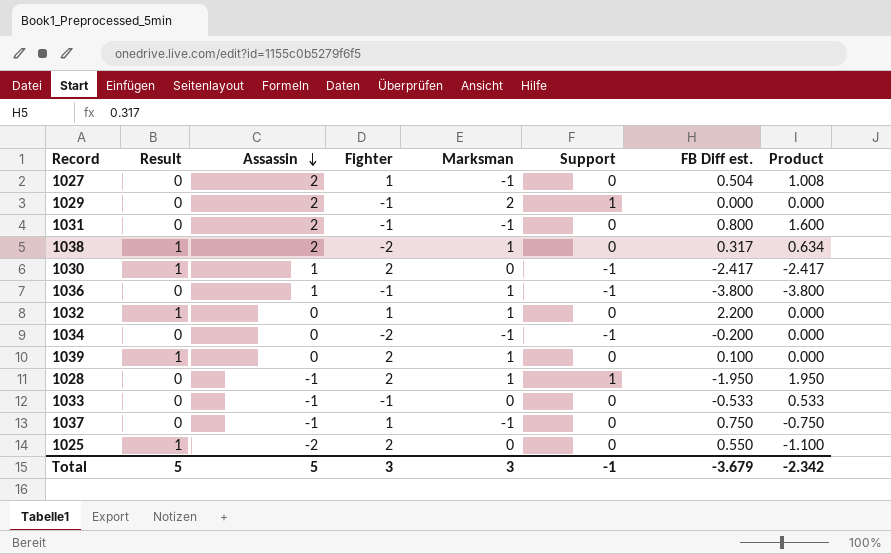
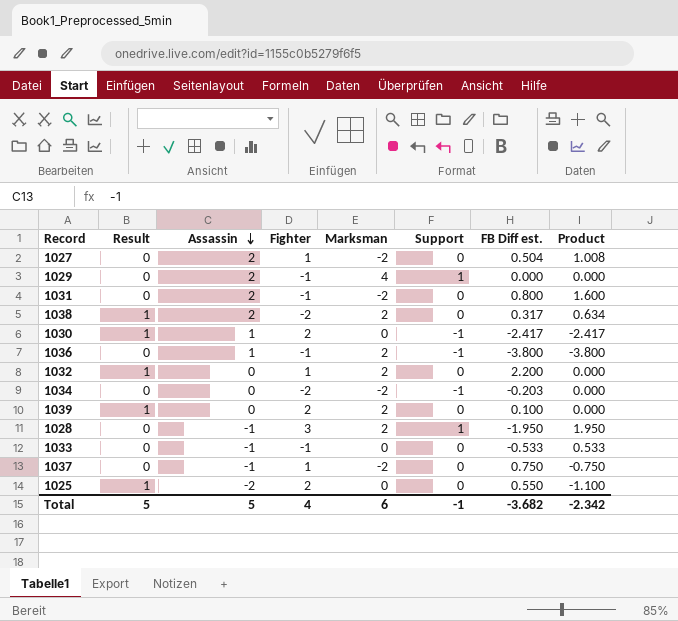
1027 | Marksman: -1 -> -2
1029 | Marksman: 2 -> 4
1031 | Marksman: -1 -> -2
1038 | Marksman: 1 -> 2
1036 | Marksman: 1 -> 2
1032 | Marksman: 1 -> 2
1034 | Marksman: -1 -> -2
1034 | FB Diff est.: -0.200 -> -0.203
1039 | Marksman: 1 -> 2
1028 | Fighter: 2 -> 3
1028 | Marksman: 1 -> 2
1037 | Marksman: -1 -> -2
Total | Fighter: 3 -> 4
Total | Marksman: 3 -> 6
Total | FB Diff est.: -3.679 -> -3.682

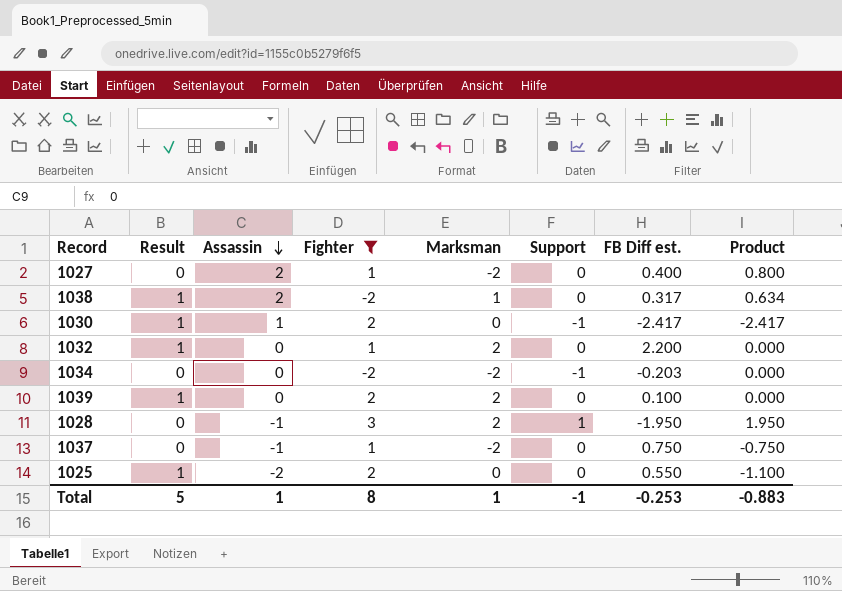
filter: none -> Fighter != -1
1027 | FB Diff est.: 0.504 -> 0.400
1027 | Product: 1.008 -> 0.800
1038 | Marksman: 2 -> 1
Total | Assassin: 5 -> 1
Total | Fighter: 4 -> 8
Total | Marksman: 6 -> 1
Total | FB Diff est.: -3.682 -> -0.253
Total | Product: -2.342 -> -0.883

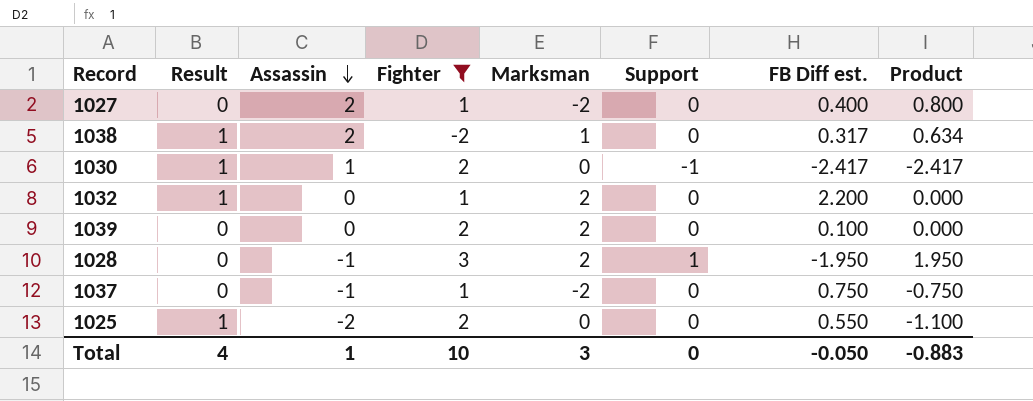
row 1034: 0 | 0 | -2 | -2 | -1 | -0.203 | 0.000 -> none
1039 | Result: 1 -> 0
Total | Result: 5 -> 4
Total | Fighter: 8 -> 10
Total | Marksman: 1 -> 3
Total | Support: -1 -> 0
Total | FB Diff est.: -0.253 -> -0.050

